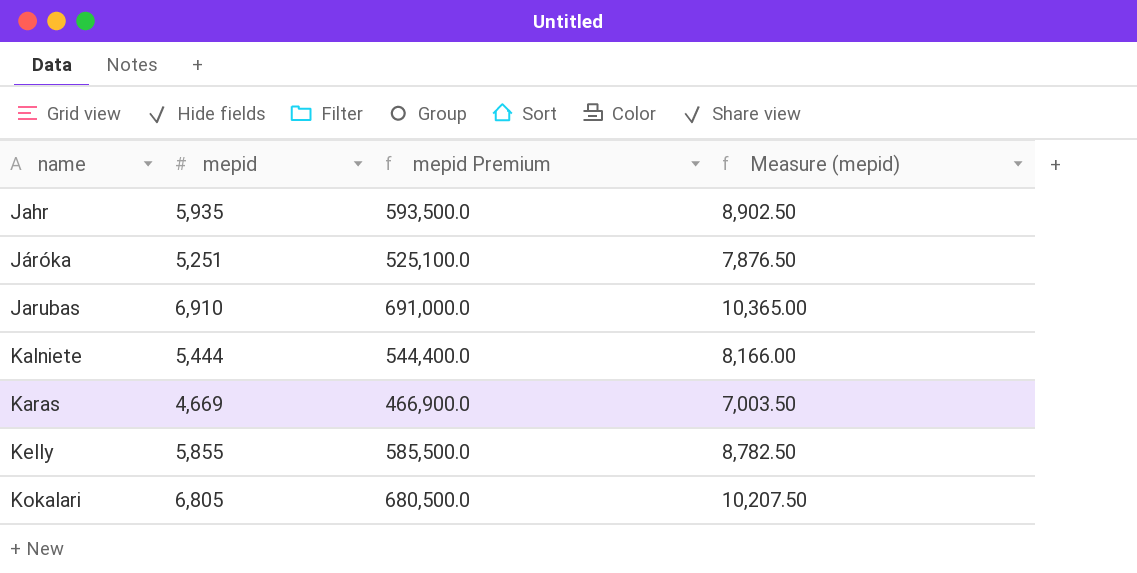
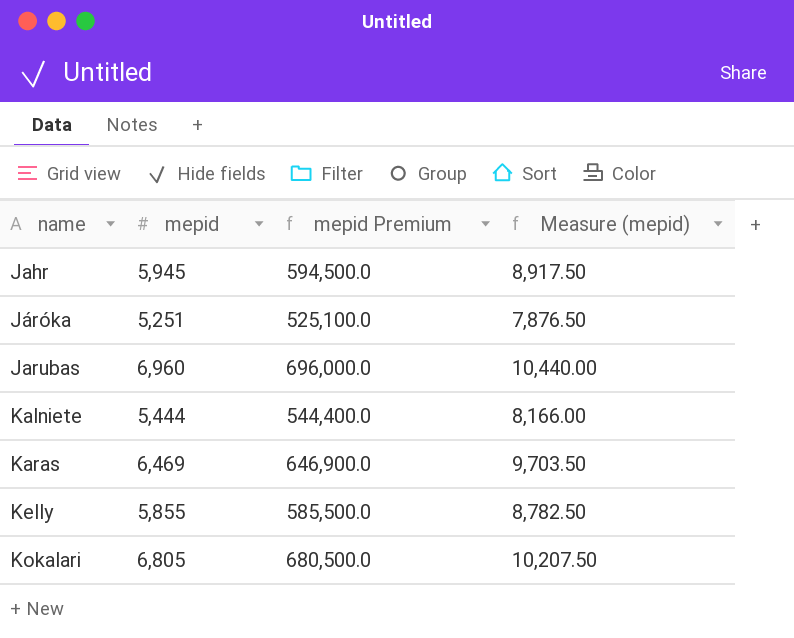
Jahr | mepid: 5,935 -> 5,945
Jahr | mepid Premium: 593,500.0 -> 594,500.0
Jahr | Measure (mepid): 8,902.50 -> 8,917.50
Jarubas | mepid: 6,910 -> 6,960
Jarubas | mepid Premium: 691,000.0 -> 696,000.0
Jarubas | Measure (mepid): 10,365.00 -> 10,440.00
Karas | mepid: 4,669 -> 6,469
Karas | mepid Premium: 466,900.0 -> 646,900.0
Karas | Measure (mepid): 7,003.50 -> 9,703.50

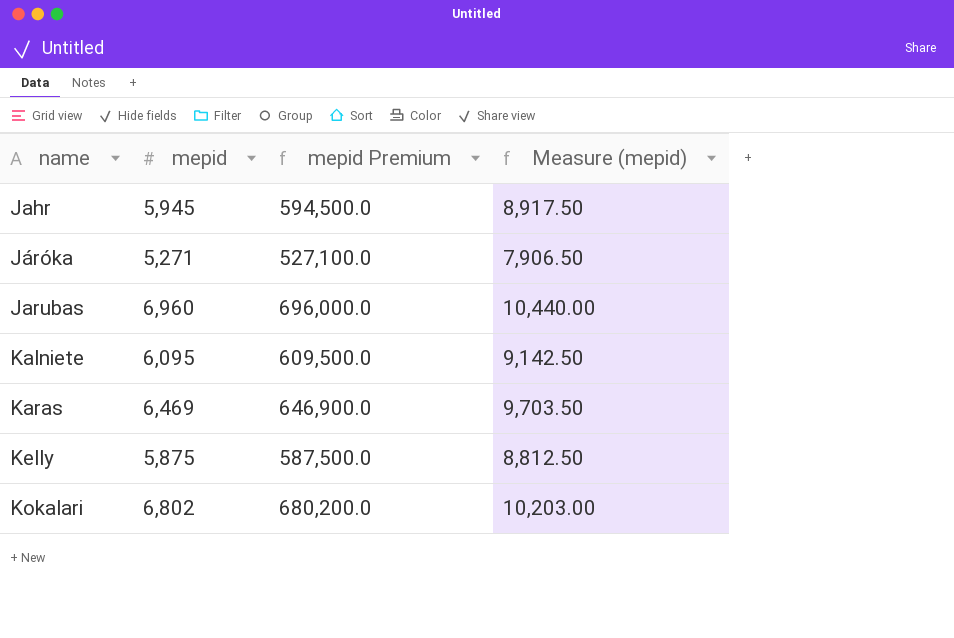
Járóka | mepid: 5,251 -> 5,271
Járóka | mepid Premium: 525,100.0 -> 527,100.0
Járóka | Measure (mepid): 7,876.50 -> 7,906.50
Kalniete | mepid: 5,444 -> 6,095
Kalniete | mepid Premium: 544,400.0 -> 609,500.0
Kalniete | Measure (mepid): 8,166.00 -> 9,142.50
Kelly | mepid: 5,855 -> 5,875
Kelly | mepid Premium: 585,500.0 -> 587,500.0
Kelly | Measure (mepid): 8,782.50 -> 8,812.50
Kokalari | mepid: 6,805 -> 6,802
Kokalari | mepid Premium: 680,500.0 -> 680,200.0
Kokalari | Measure (mepid): 10,207.50 -> 10,203.00

